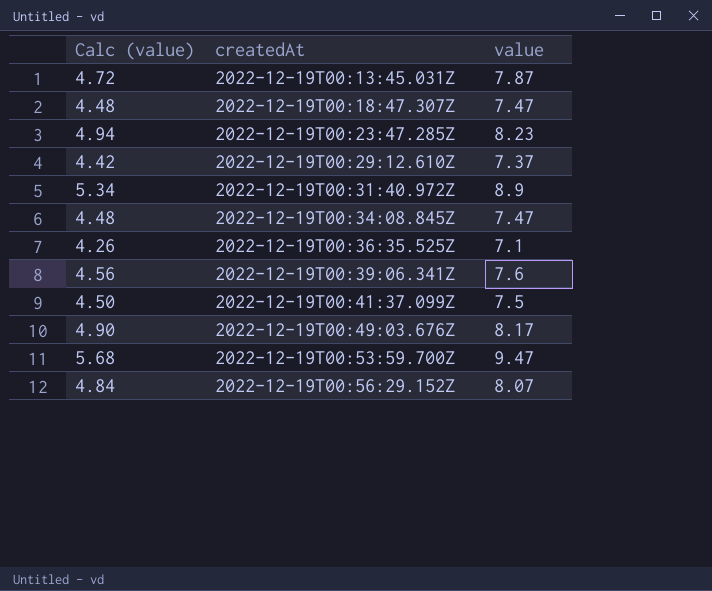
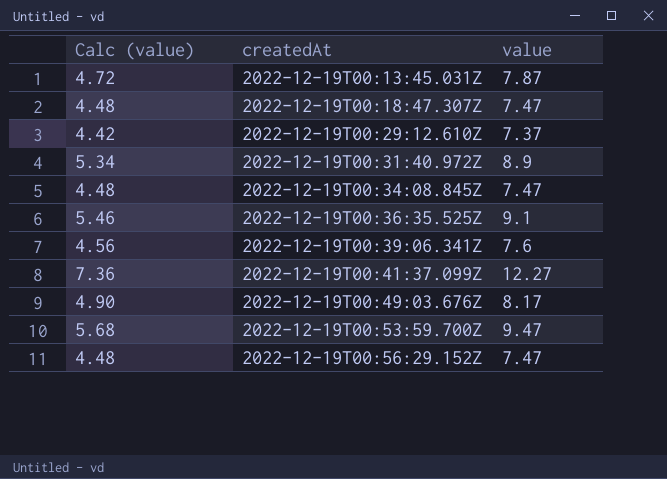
row 2022-12-19T00:23:47.285Z: 4.94 | 8.23 -> none
2022-12-19T00:36:35.525Z | Calc (value): 4.26 -> 5.46
2022-12-19T00:36:35.525Z | value: 7.1 -> 9.1
2022-12-19T00:41:37.099Z | Calc (value): 4.50 -> 7.36
2022-12-19T00:41:37.099Z | value: 7.5 -> 12.27
2022-12-19T00:56:29.152Z | Calc (value): 4.84 -> 4.48
2022-12-19T00:56:29.152Z | value: 8.07 -> 7.47

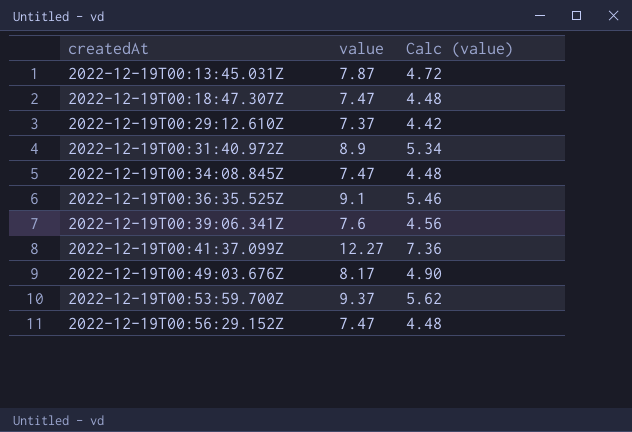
column Calc (value) | position: 1 -> 3
2022-12-19T00:53:59.700Z | value: 9.47 -> 9.37
2022-12-19T00:53:59.700Z | Calc (value): 5.68 -> 5.62

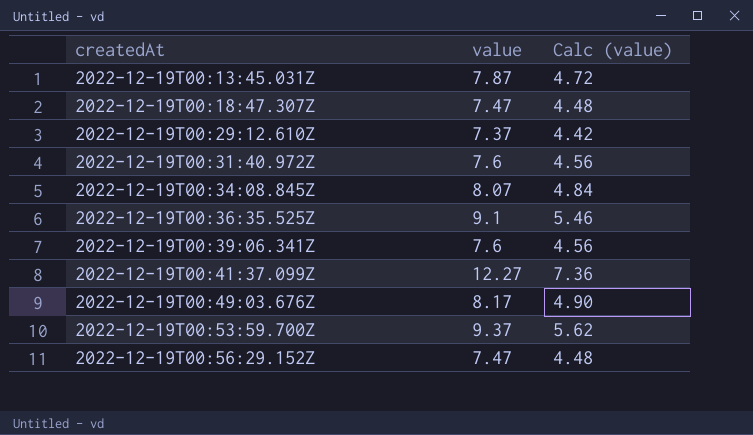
2022-12-19T00:31:40.972Z | value: 8.9 -> 7.6
2022-12-19T00:31:40.972Z | Calc (value): 5.34 -> 4.56
2022-12-19T00:34:08.845Z | value: 7.47 -> 8.07
2022-12-19T00:34:08.845Z | Calc (value): 4.48 -> 4.84

